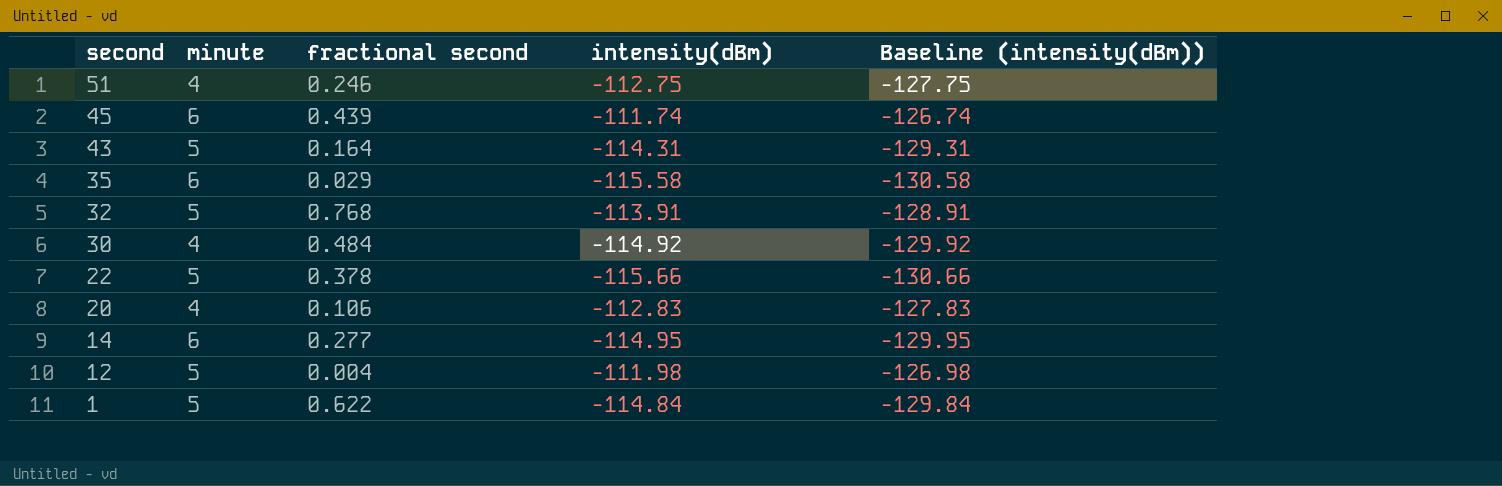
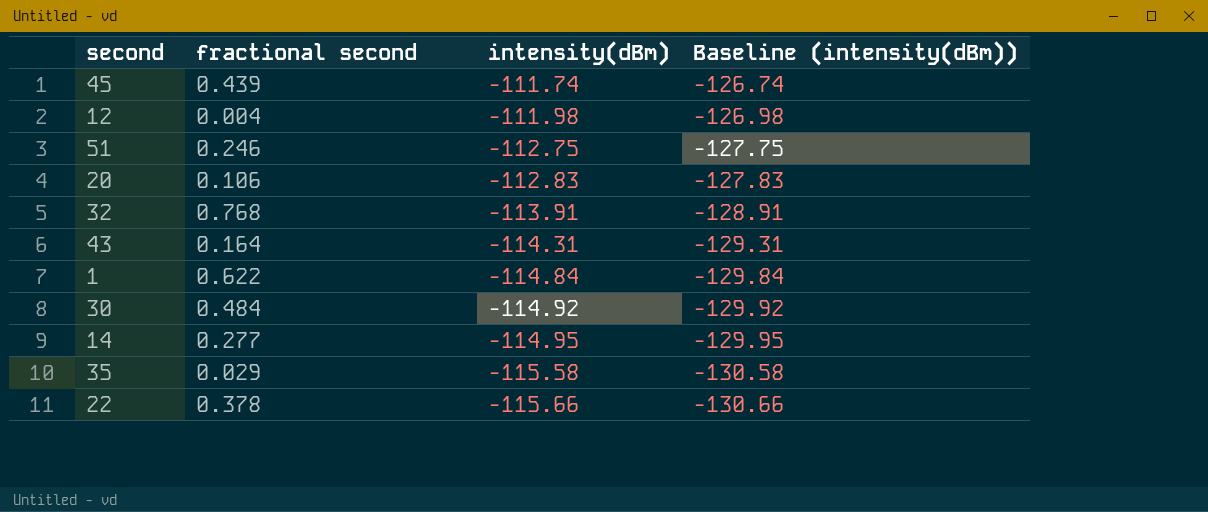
row order: second descending -> intensity(dBm) descending
column minute | position: 2 -> none

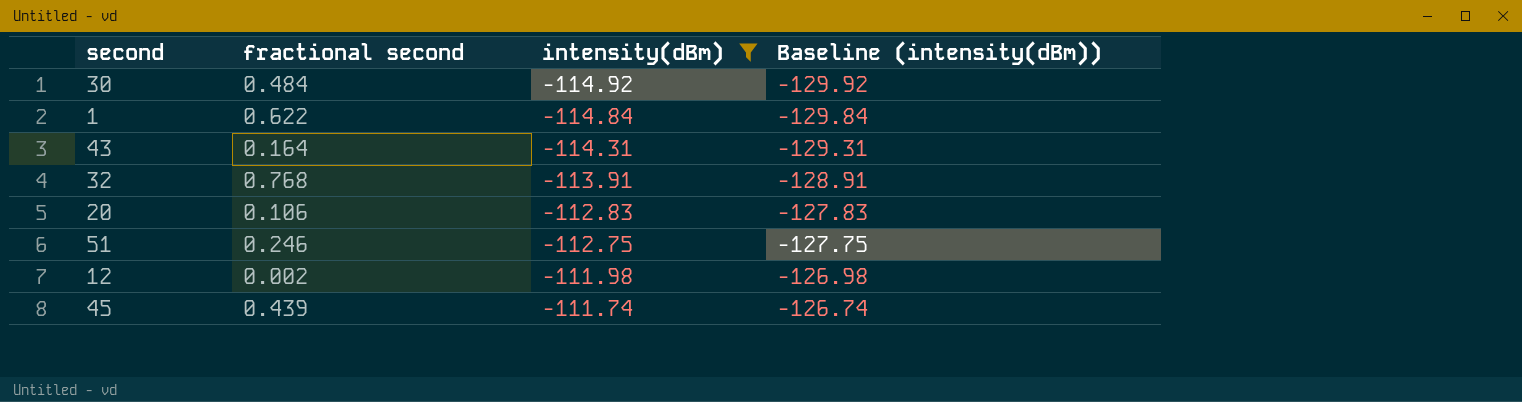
filter: none -> intensity(dBm) >= -114.92
row order: intensity(dBm) descending -> intensity(dBm) ascending
12 | fractional second: 0.004 -> 0.002

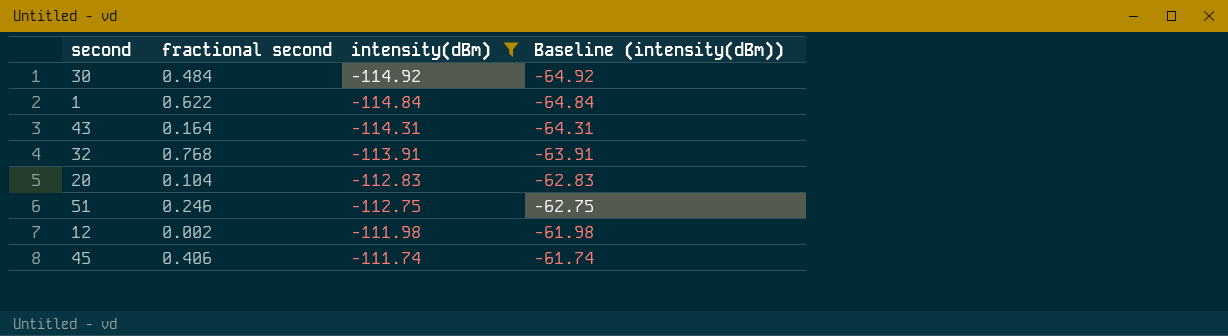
column Baseline (intensity(dBm)) | formula: [intensity(dBm)] - 15 -> [intensity(dBm)] + 50
20 | fractional second: 0.106 -> 0.104
45 | fractional second: 0.439 -> 0.406

